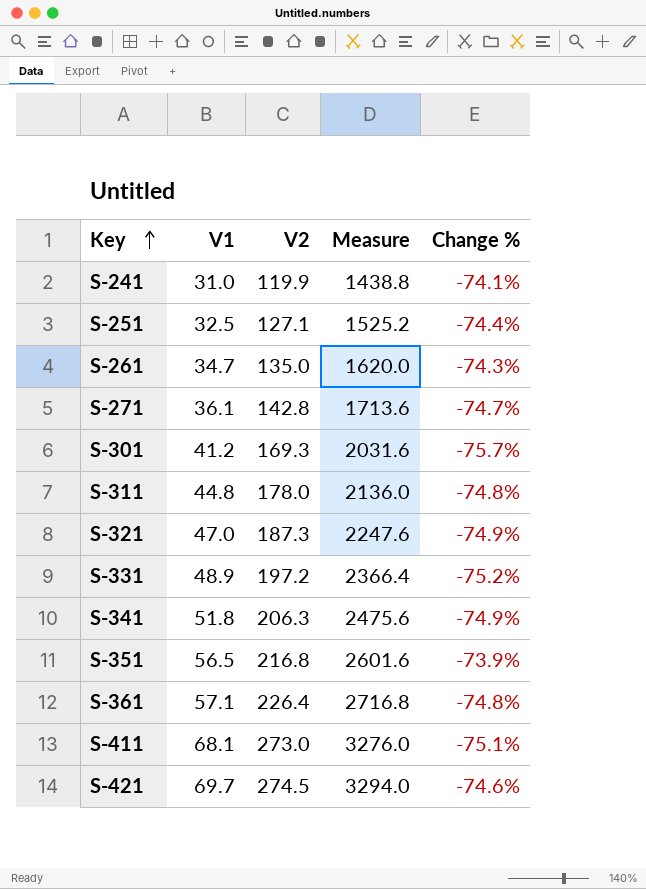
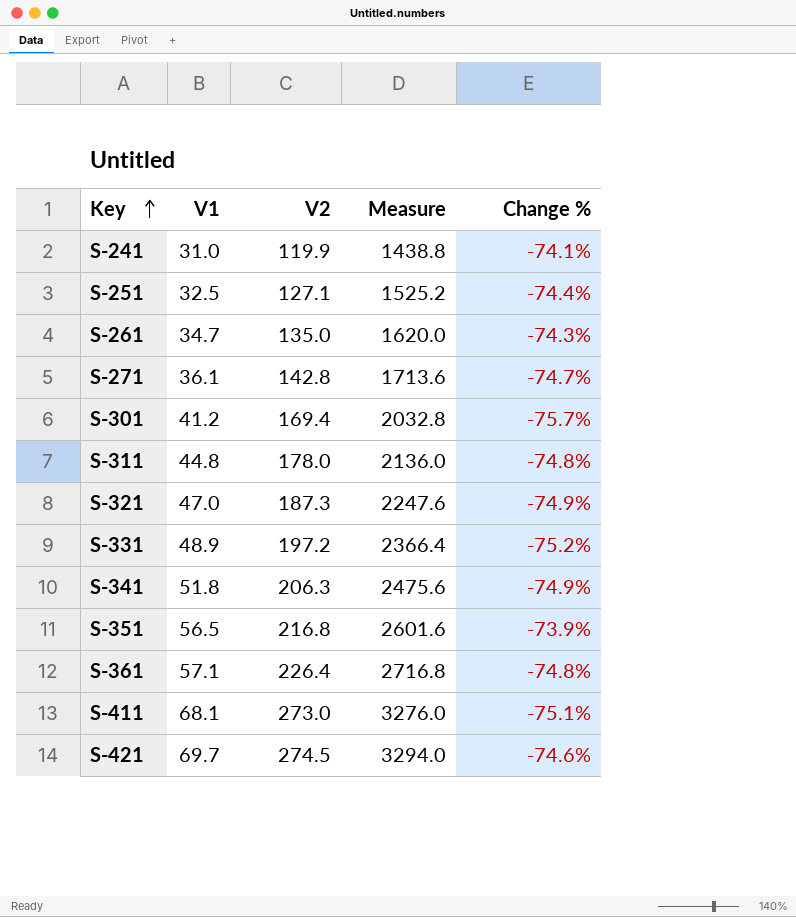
S-301 | V2: 169.3 -> 169.4
S-301 | Measure: 2031.6 -> 2032.8

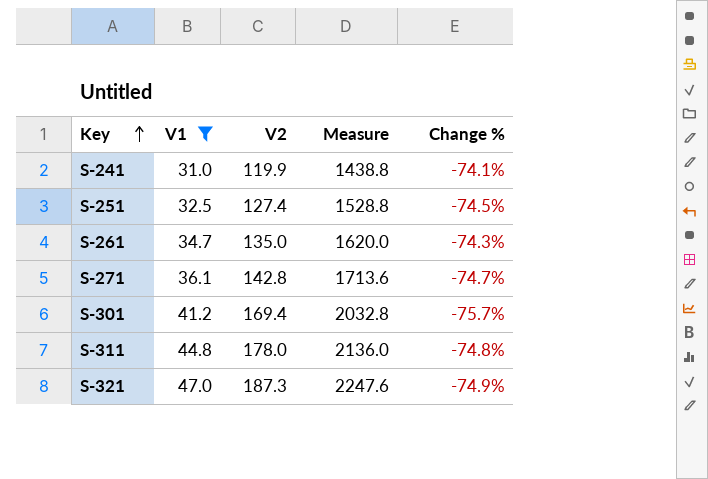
filter: none -> V1 <= 47.0
S-251 | V2: 127.1 -> 127.4
S-251 | Measure: 1525.2 -> 1528.8
S-251 | Change %: -74.4% -> -74.5%

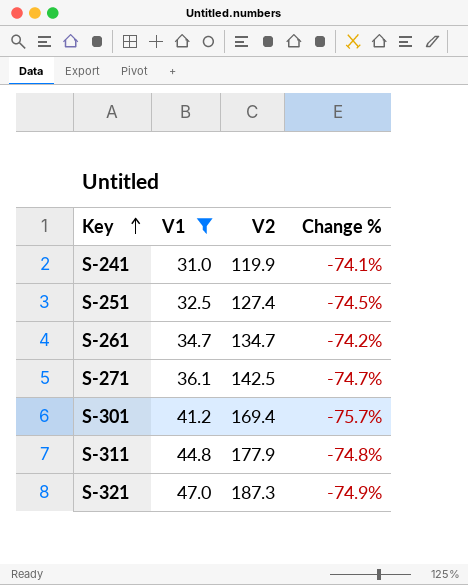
column Measure | formula: [V2] * 12 -> none
S-261 | V2: 135.0 -> 134.7
S-261 | Change %: -74.3% -> -74.2%
S-271 | V2: 142.8 -> 142.5
S-311 | V2: 178.0 -> 177.9

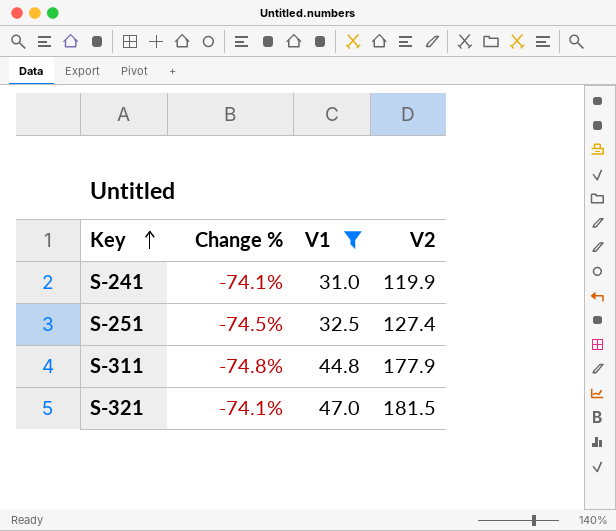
column Change % | position: 4 -> 2
row S-261: 34.7 | 134.7 | -74.2% -> none
row S-271: 36.1 | 142.5 | -74.7% -> none
row S-301: 41.2 | 169.4 | -75.7% -> none
S-321 | Change %: -74.9% -> -74.1%
S-321 | V2: 187.3 -> 181.5

